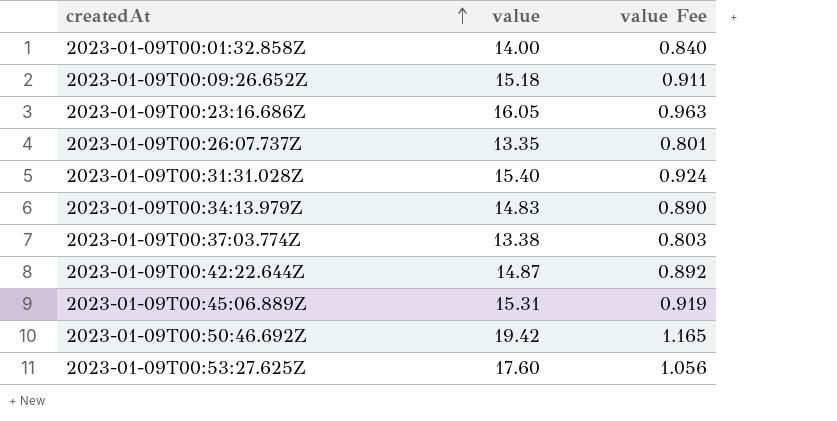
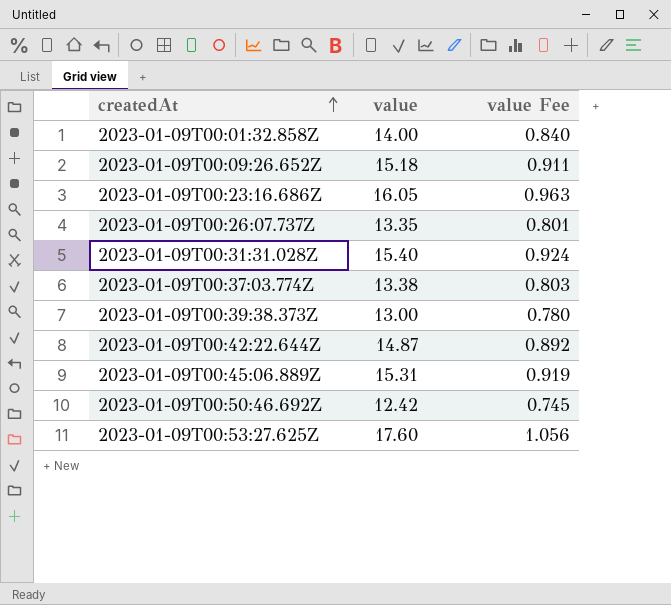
row 2023-01-09T00:34:13.979Z: 14.83 | 0.890 -> none
row 2023-01-09T00:39:38.373Z: none -> 13.00 | 0.780
2023-01-09T00:50:46.692Z | value: 19.42 -> 12.42
2023-01-09T00:50:46.692Z | value Fee: 1.165 -> 0.745

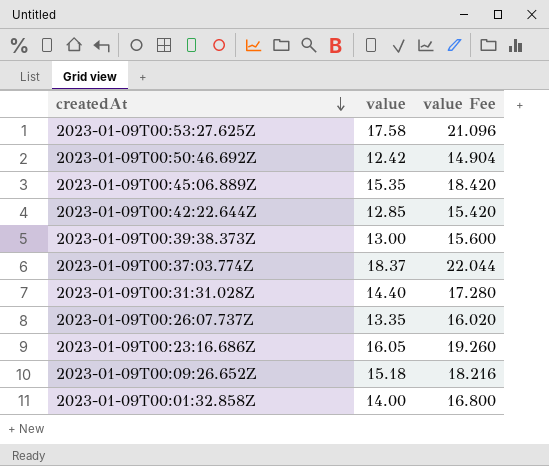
row order: createdAt ascending -> createdAt descending
column value Fee | formula: [value] * 0.06 -> [value] * 1.2
2023-01-09T00:53:27.625Z | value: 17.60 -> 17.58
2023-01-09T00:45:06.889Z | value: 15.31 -> 15.35
2023-01-09T00:42:22.644Z | value: 14.87 -> 12.85
2023-01-09T00:37:03.774Z | value: 13.38 -> 18.37
2023-01-09T00:31:31.028Z | value: 15.40 -> 14.40

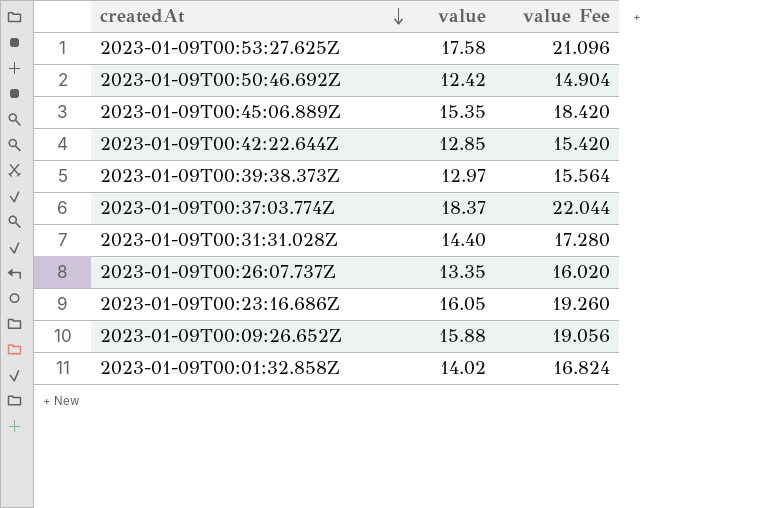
2023-01-09T00:39:38.373Z | value: 13.00 -> 12.97
2023-01-09T00:39:38.373Z | value Fee: 15.600 -> 15.564
2023-01-09T00:09:26.652Z | value: 15.18 -> 15.88
2023-01-09T00:09:26.652Z | value Fee: 18.216 -> 19.056
2023-01-09T00:01:32.858Z | value: 14.00 -> 14.02
2023-01-09T00:01:32.858Z | value Fee: 16.800 -> 16.824

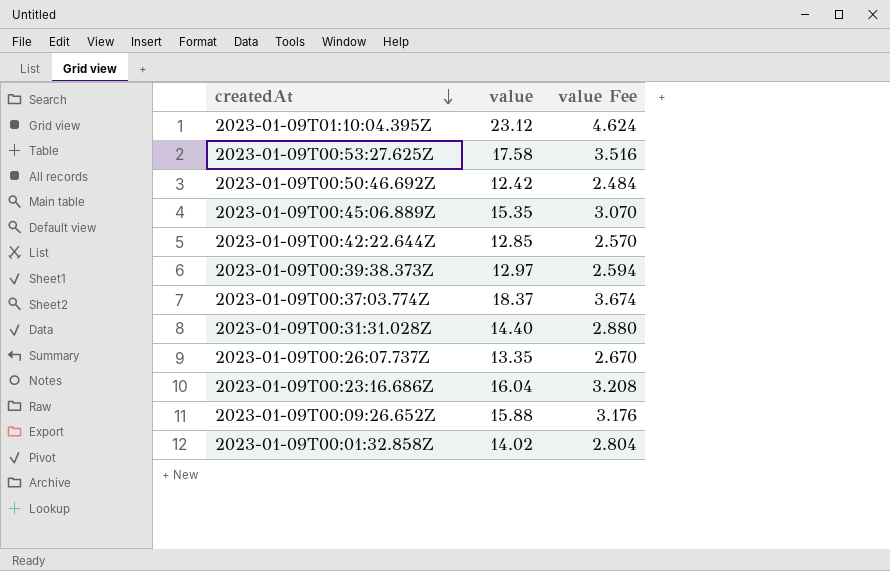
column value Fee | formula: [value] * 1.2 -> [value] * 0.2
row 2023-01-09T01:10:04.395Z: none -> 23.12 | 4.624
2023-01-09T00:23:16.686Z | value: 16.05 -> 16.04

